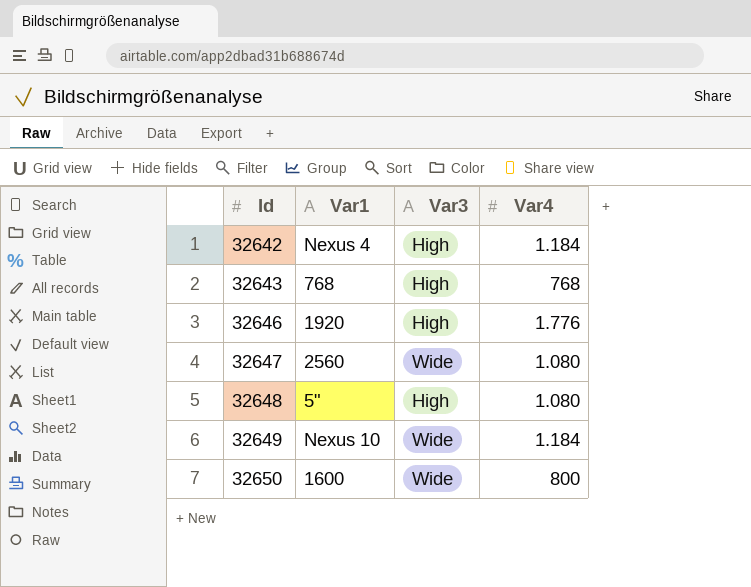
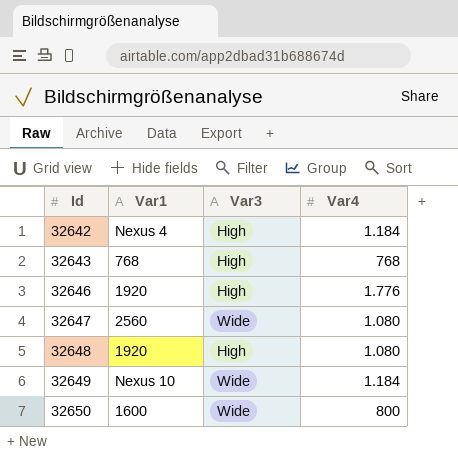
32648 | Var1: 5" -> 1920

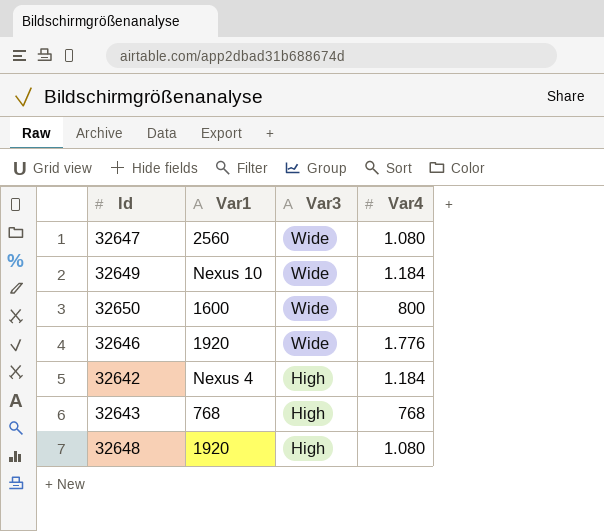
row order: Id ascending -> Var3 descending
32646 | Var3: High -> Wide

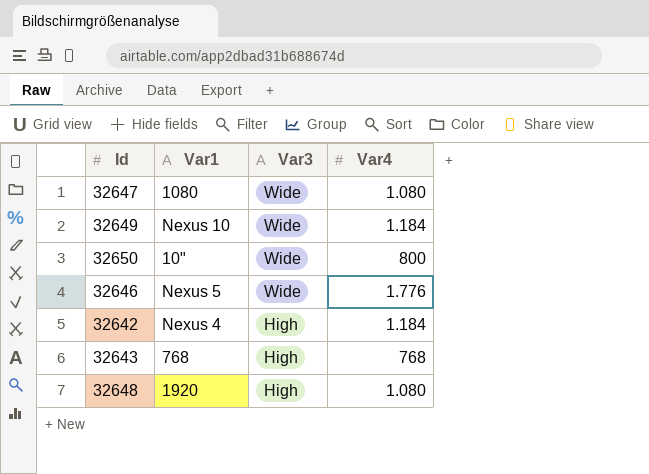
32647 | Var1: 2560 -> 1080
32650 | Var1: 1600 -> 10"
32646 | Var1: 1920 -> Nexus 5

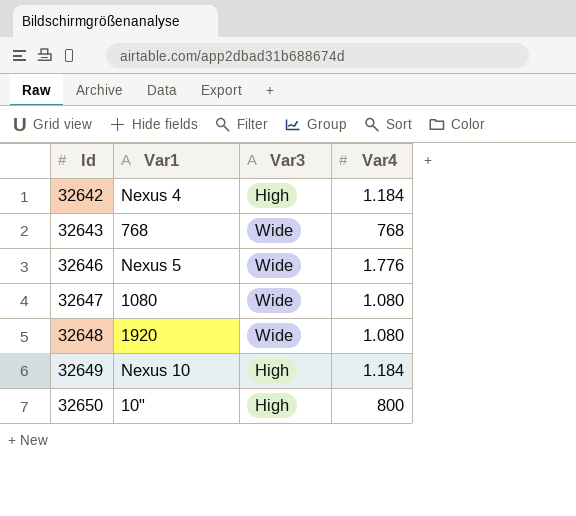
row order: Var3 descending -> Id ascending
32643 | Var3: High -> Wide
32648 | Var3: High -> Wide
32649 | Var3: Wide -> High
32650 | Var3: Wide -> High

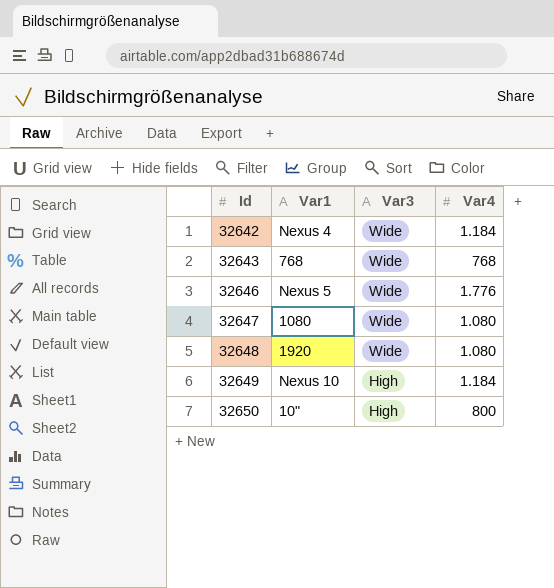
32642 | Var3: High -> Wide

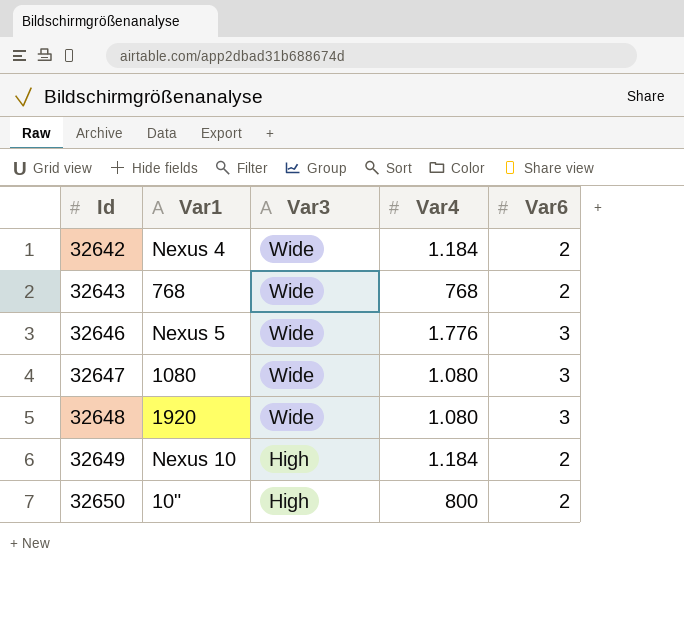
column Var6 | position: none -> 5

